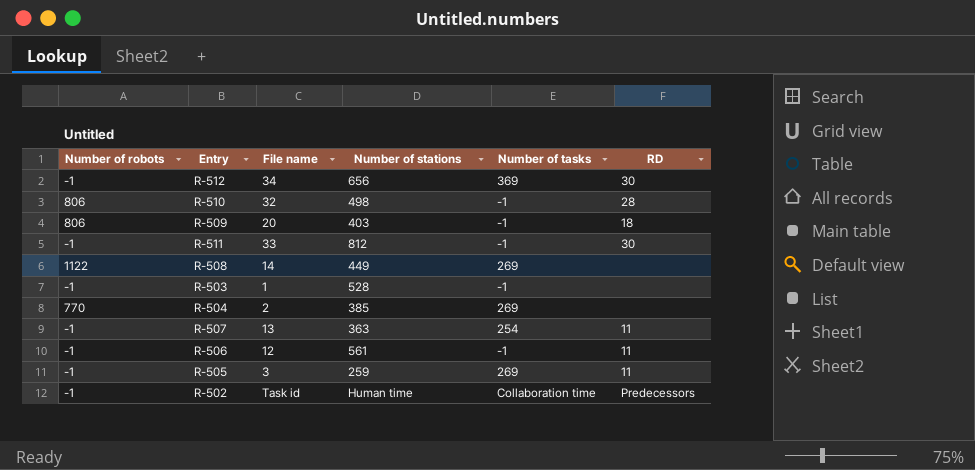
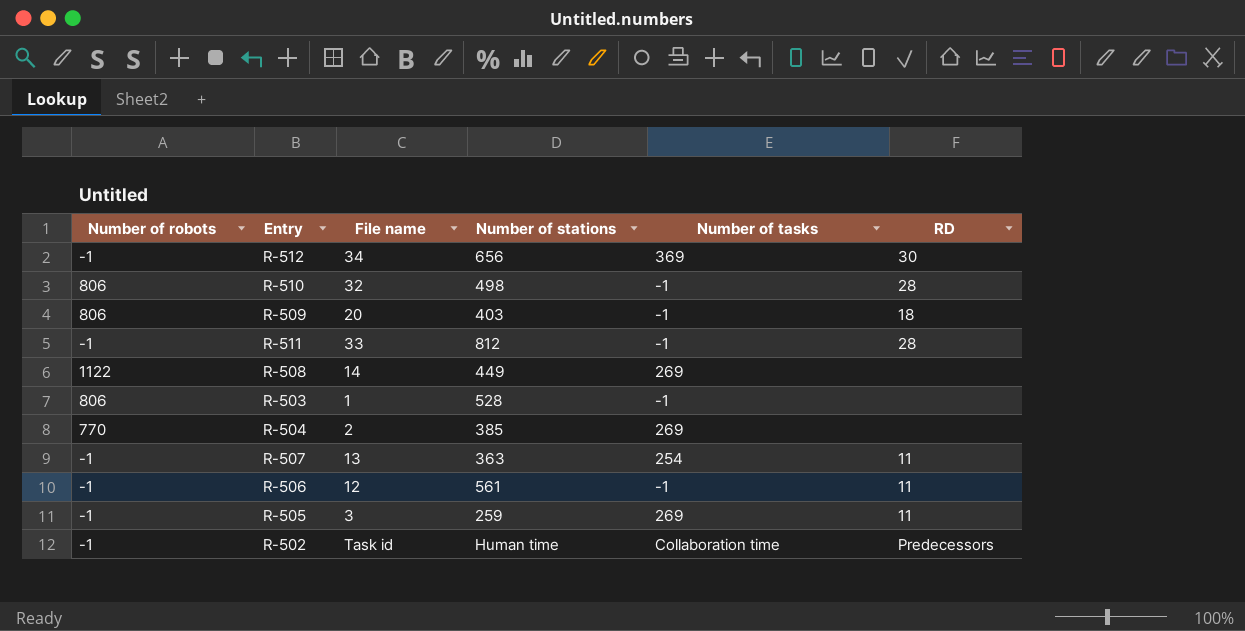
R-511 | RD: 30 -> 28
R-503 | Number of robots: -1 -> 806

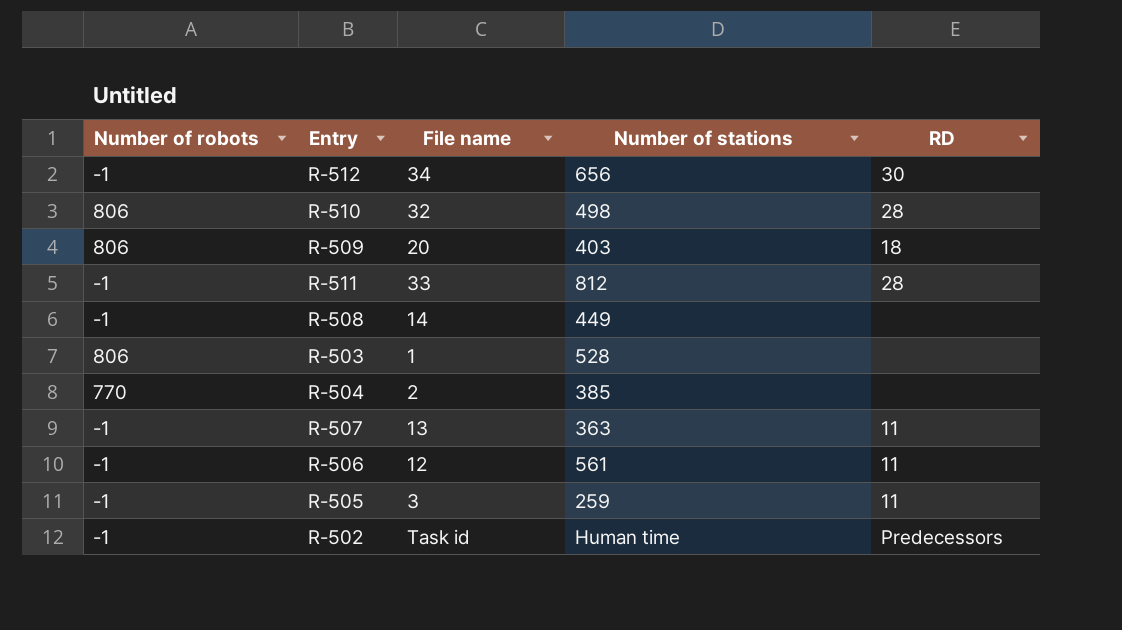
column Number of tasks | position: 5 -> none
R-508 | Number of robots: 1122 -> -1

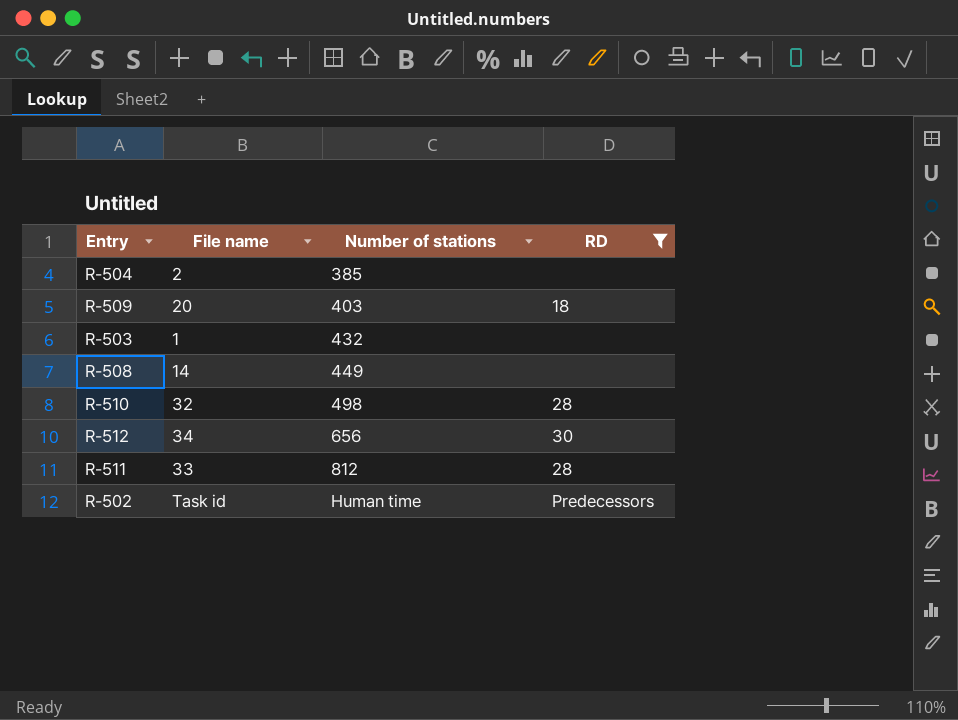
filter: none -> RD != 11
row order: none -> Number of stations ascending
column Number of robots | position: 1 -> none
R-503 | Number of stations: 528 -> 432

